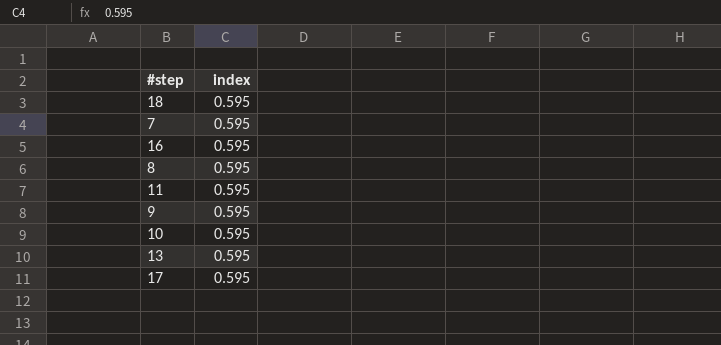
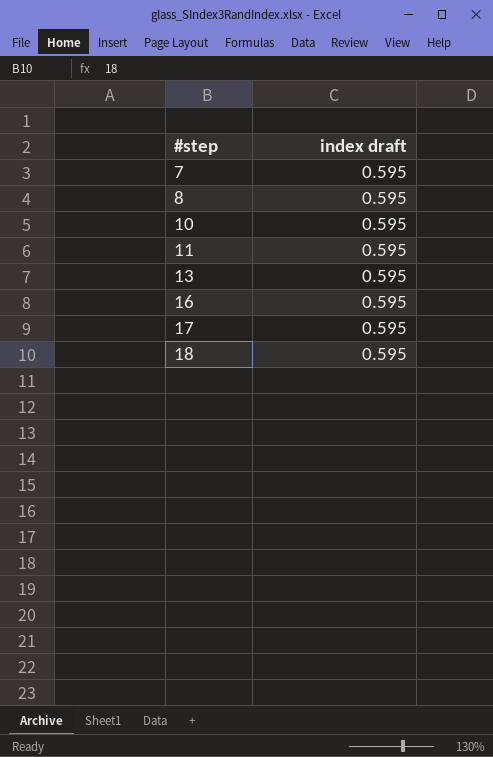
row order: none -> #step ascending
column name: index -> index draft
row 9: 0.595 -> none

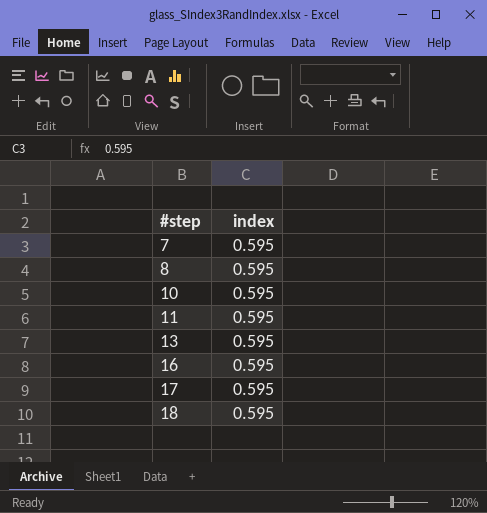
column name: index draft -> index

